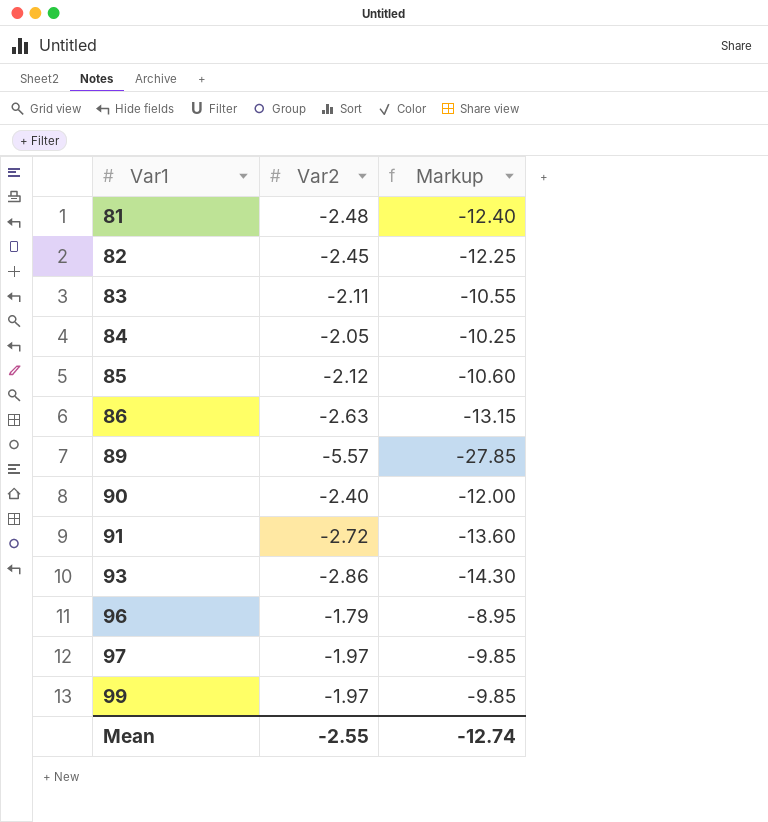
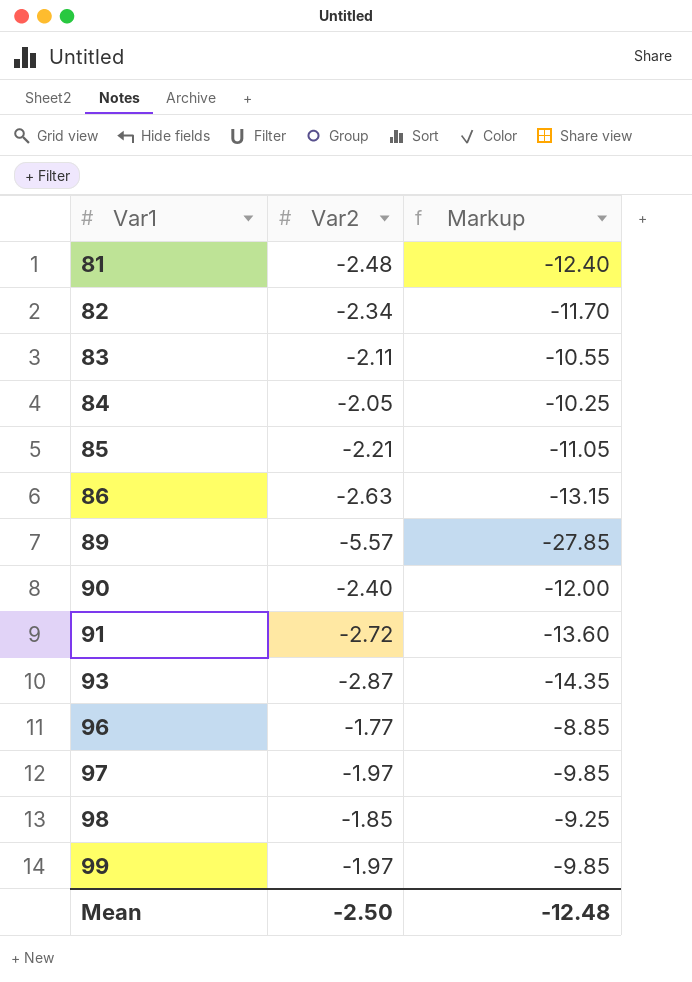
82 | Var2: -2.45 -> -2.34
82 | Markup: -12.25 -> -11.70
85 | Var2: -2.12 -> -2.21
85 | Markup: -10.60 -> -11.05
93 | Var2: -2.86 -> -2.87
93 | Markup: -14.30 -> -14.35
96 | Var2: -1.79 -> -1.77
96 | Markup: -8.95 -> -8.85
row 98: none -> -1.85 | -9.25
Mean | Var2: -2.55 -> -2.50
Mean | Markup: -12.74 -> -12.48

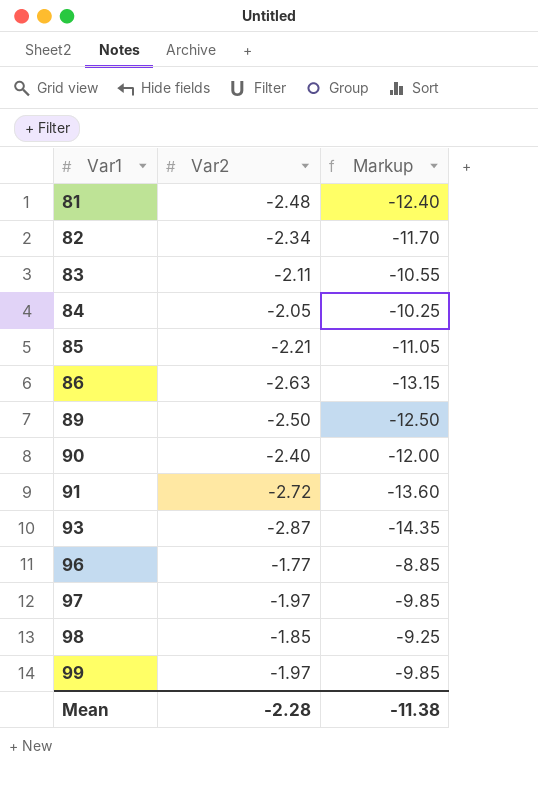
89 | Var2: -5.57 -> -2.50
89 | Markup: -27.85 -> -12.50
Mean | Var2: -2.50 -> -2.28
Mean | Markup: -12.48 -> -11.38

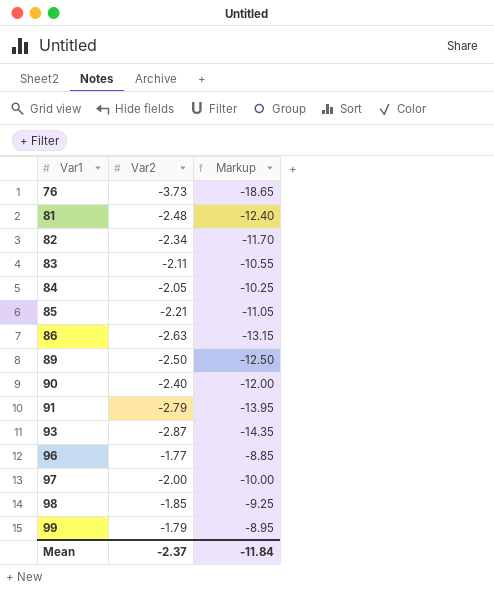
row 76: none -> -3.73 | -18.65
91 | Var2: -2.72 -> -2.79
91 | Markup: -13.60 -> -13.95
97 | Var2: -1.97 -> -2.00
97 | Markup: -9.85 -> -10.00
99 | Var2: -1.97 -> -1.79
99 | Markup: -9.85 -> -8.95
Mean | Var2: -2.28 -> -2.37
Mean | Markup: -11.38 -> -11.84

